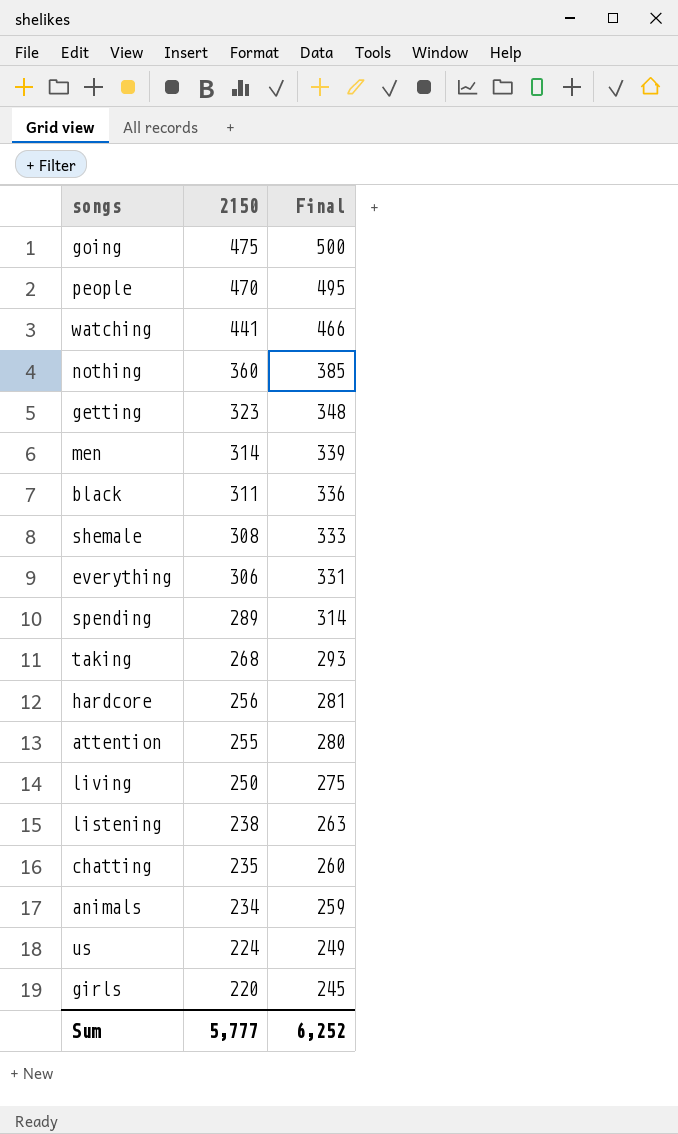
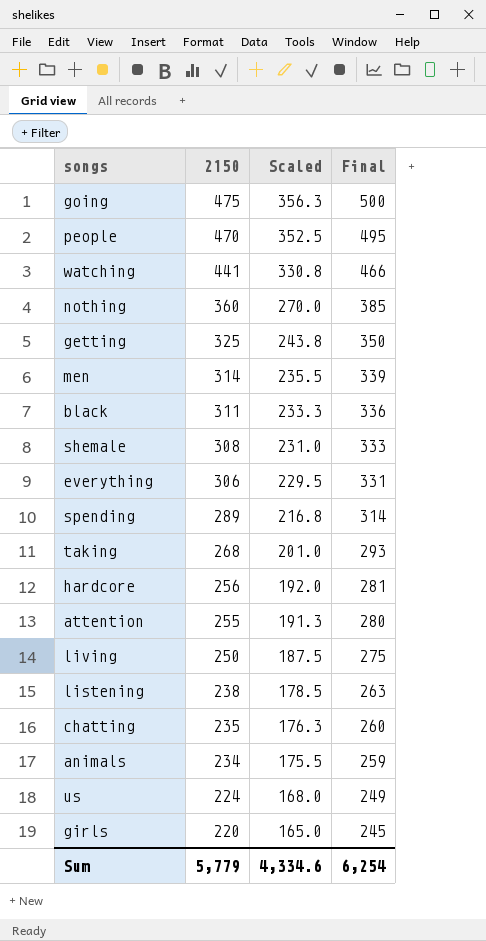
column Scaled | formula: none -> [2150] * 0.75
getting | 2150: 323 -> 325
getting | Final: 348 -> 350
Sum | 2150: 5,777 -> 5,779
Sum | Final: 6,252 -> 6,254

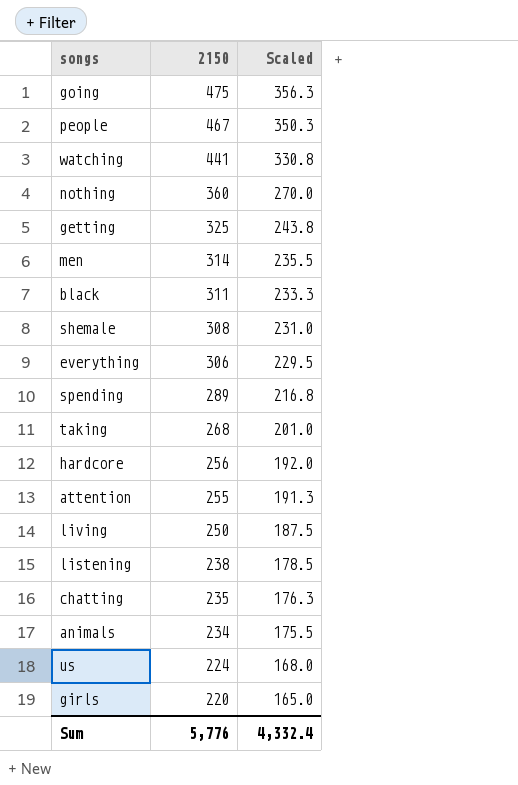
column Final | formula: [2150] + 25 -> none
people | 2150: 470 -> 467
people | Scaled: 352.5 -> 350.3
Sum | 2150: 5,779 -> 5,776
Sum | Scaled: 4,334.6 -> 4,332.4

